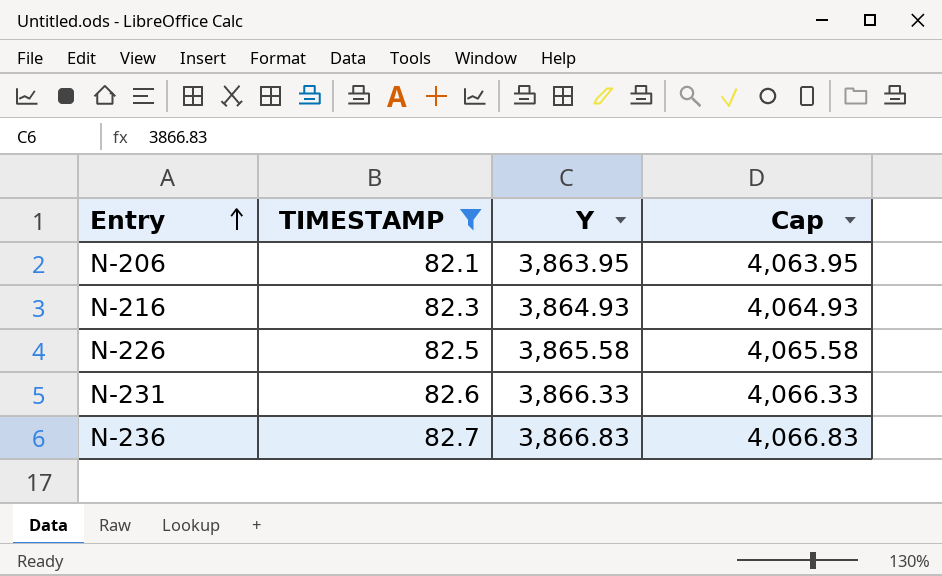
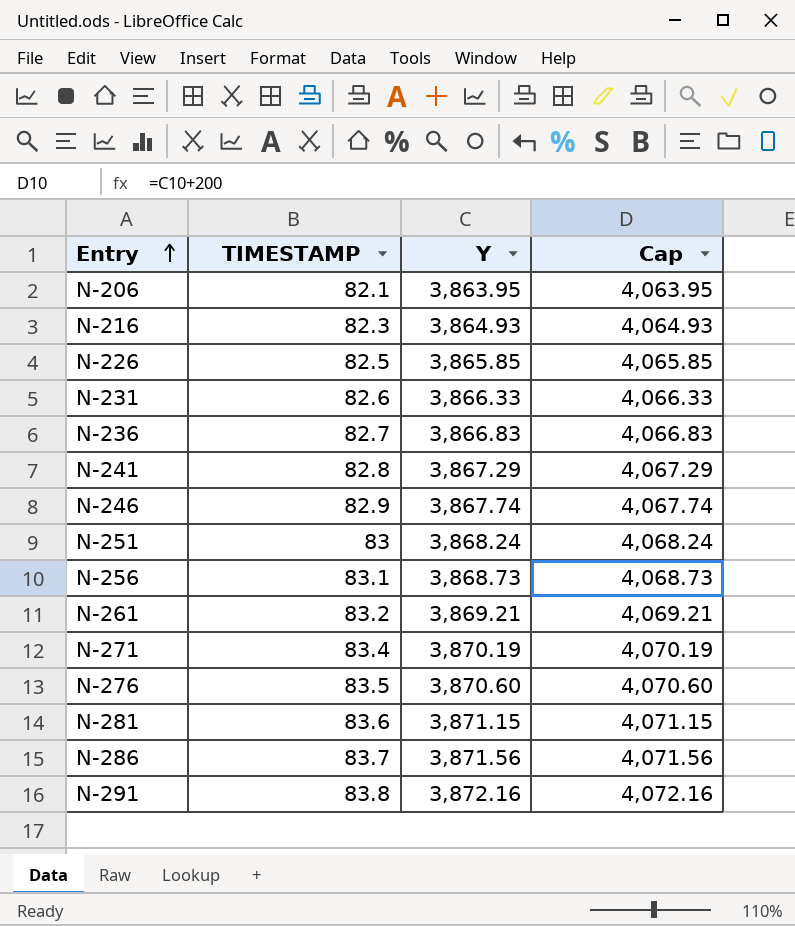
filter: TIMESTAMP <= 82.7 -> none
N-226 | Y: 3,865.58 -> 3,865.85
N-226 | Cap: 4,065.58 -> 4,065.85

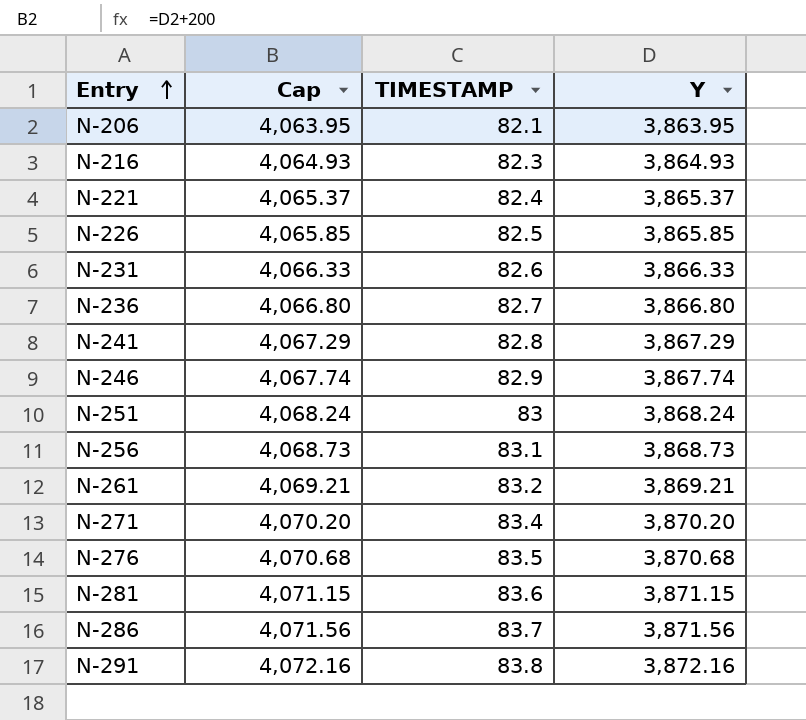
column Cap | position: 4 -> 2
row N-221: none -> 4,065.37 | 82.4 | 3,865.37
N-236 | Cap: 4,066.83 -> 4,066.80
N-236 | Y: 3,866.83 -> 3,866.80
N-271 | Cap: 4,070.19 -> 4,070.20
N-271 | Y: 3,870.19 -> 3,870.20
N-276 | Cap: 4,070.60 -> 4,070.68
N-276 | Y: 3,870.60 -> 3,870.68

